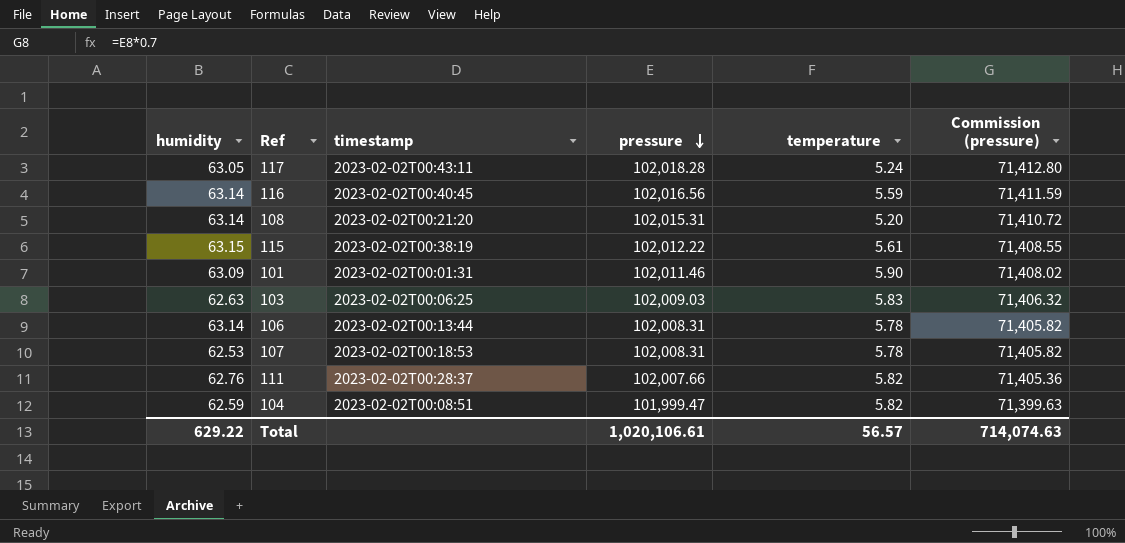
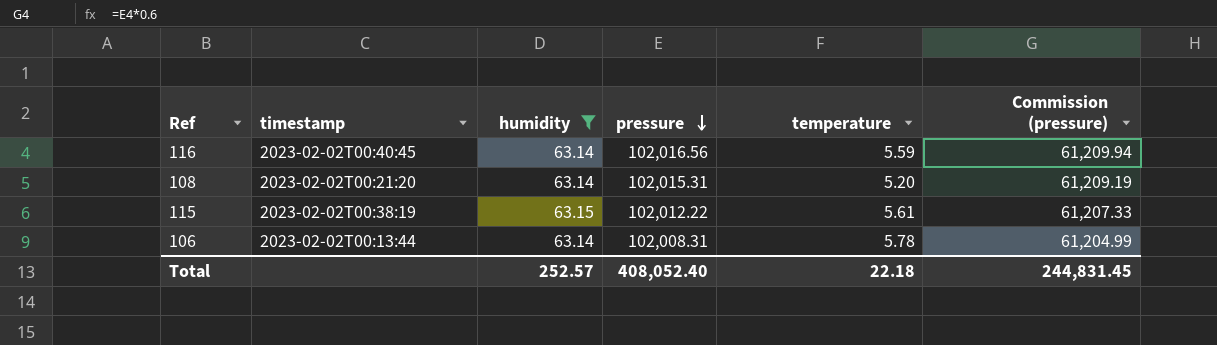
filter: none -> humidity >= 63.14
column humidity | position: 1 -> 3
column Commission (pressure) | formula: [pressure] * 0.7 -> [pressure] * 0.6
Total | humidity: 629.22 -> 252.57
Total | pressure: 1,020,106.61 -> 408,052.40
Total | temperature: 56.57 -> 22.18
Total | Commission (pressure): 714,074.63 -> 244,831.45

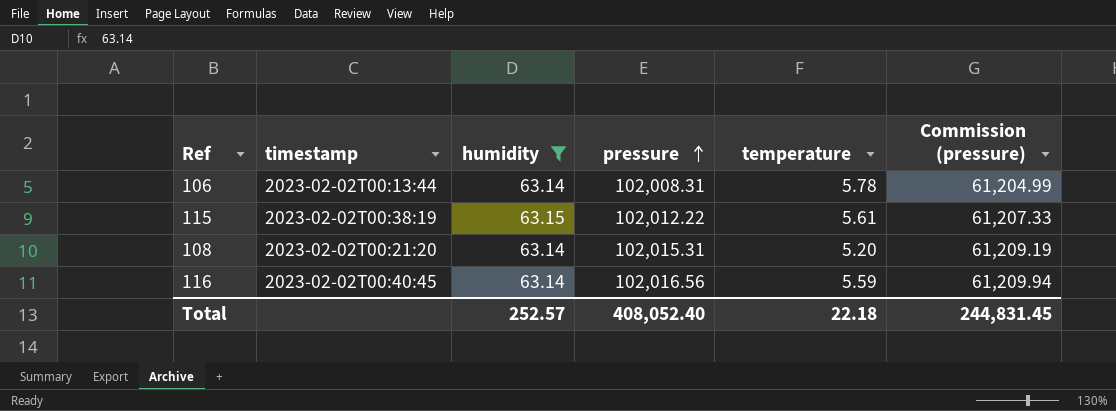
row order: pressure descending -> pressure ascending

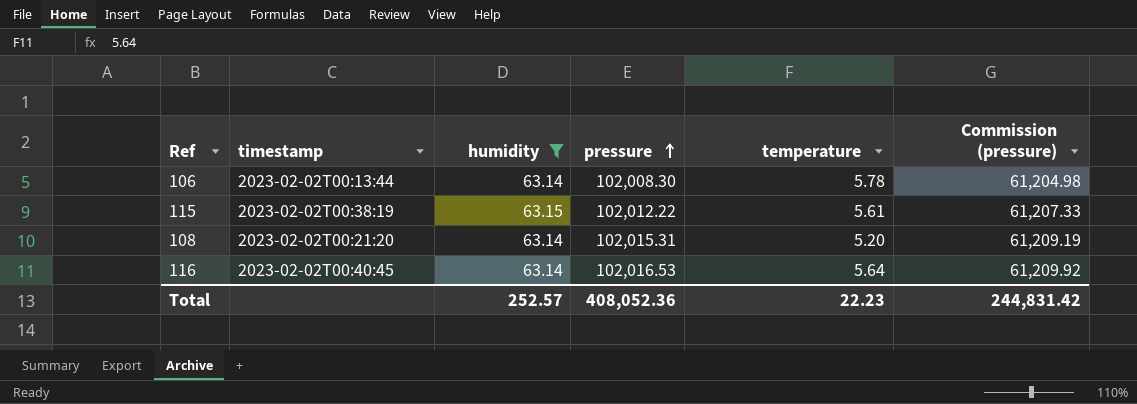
106 | pressure: 102,008.31 -> 102,008.30
106 | Commission (pressure): 61,204.99 -> 61,204.98
116 | pressure: 102,016.56 -> 102,016.53
116 | temperature: 5.59 -> 5.64
116 | Commission (pressure): 61,209.94 -> 61,209.92
Total | pressure: 408,052.40 -> 408,052.36
Total | temperature: 22.18 -> 22.23
Total | Commission (pressure): 244,831.45 -> 244,831.42

